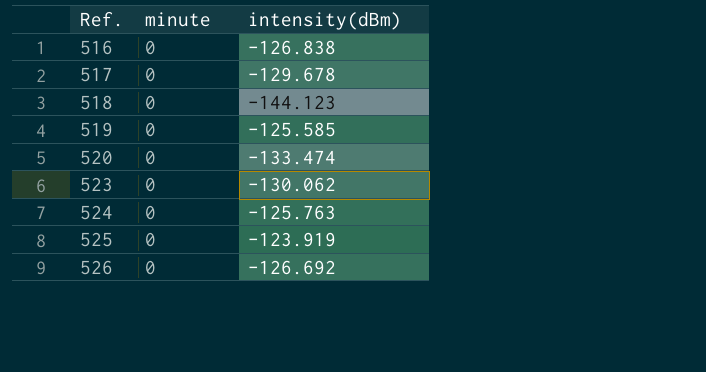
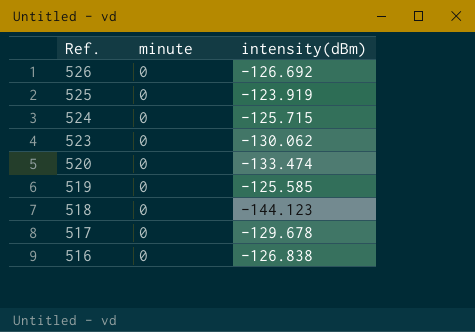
row order: Ref. ascending -> Ref. descending
524 | intensity(dBm): -125.763 -> -125.715

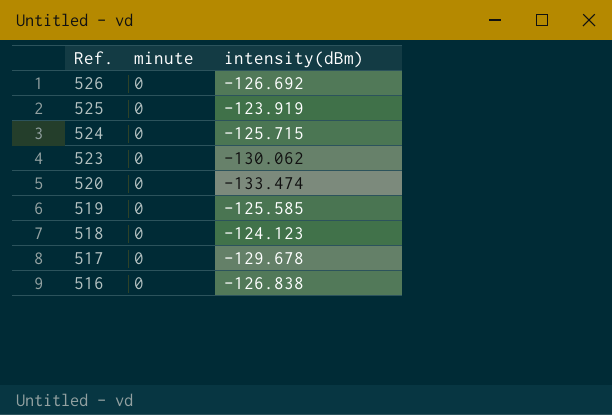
518 | intensity(dBm): -144.123 -> -124.123

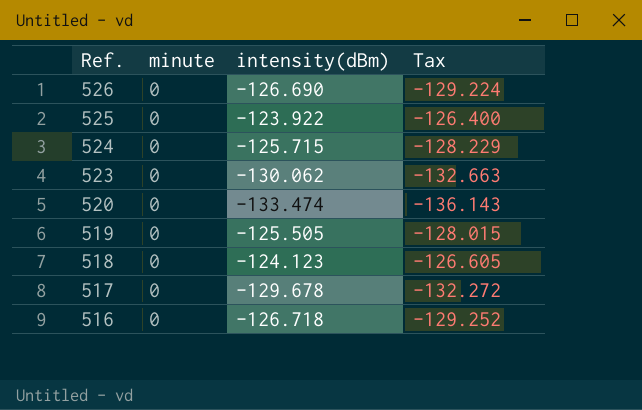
column Tax | formula: none -> [intensity(dBm)] * 1.02
526 | intensity(dBm): -126.692 -> -126.690
525 | intensity(dBm): -123.919 -> -123.922
519 | intensity(dBm): -125.585 -> -125.505
516 | intensity(dBm): -126.838 -> -126.718

